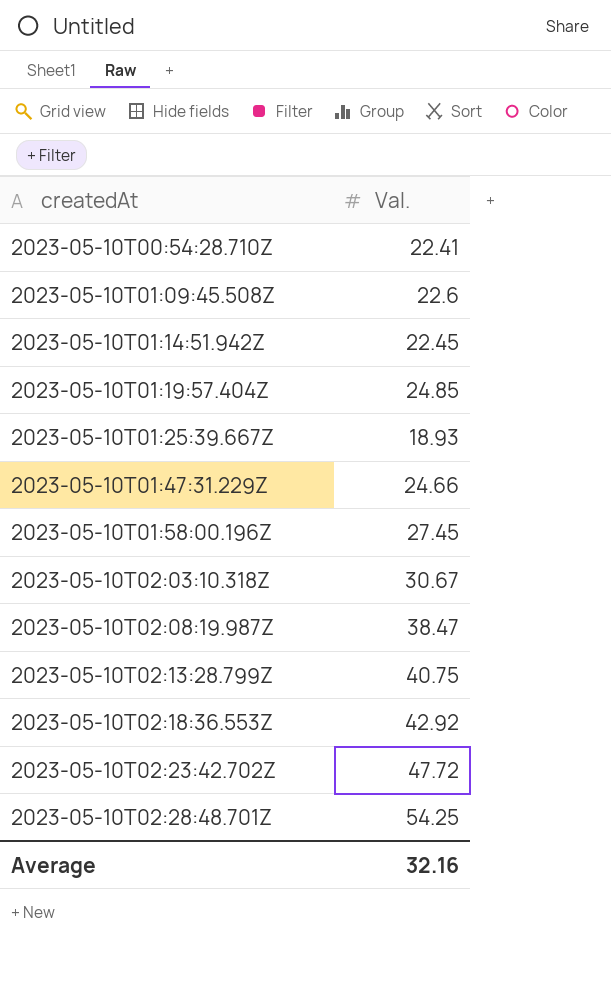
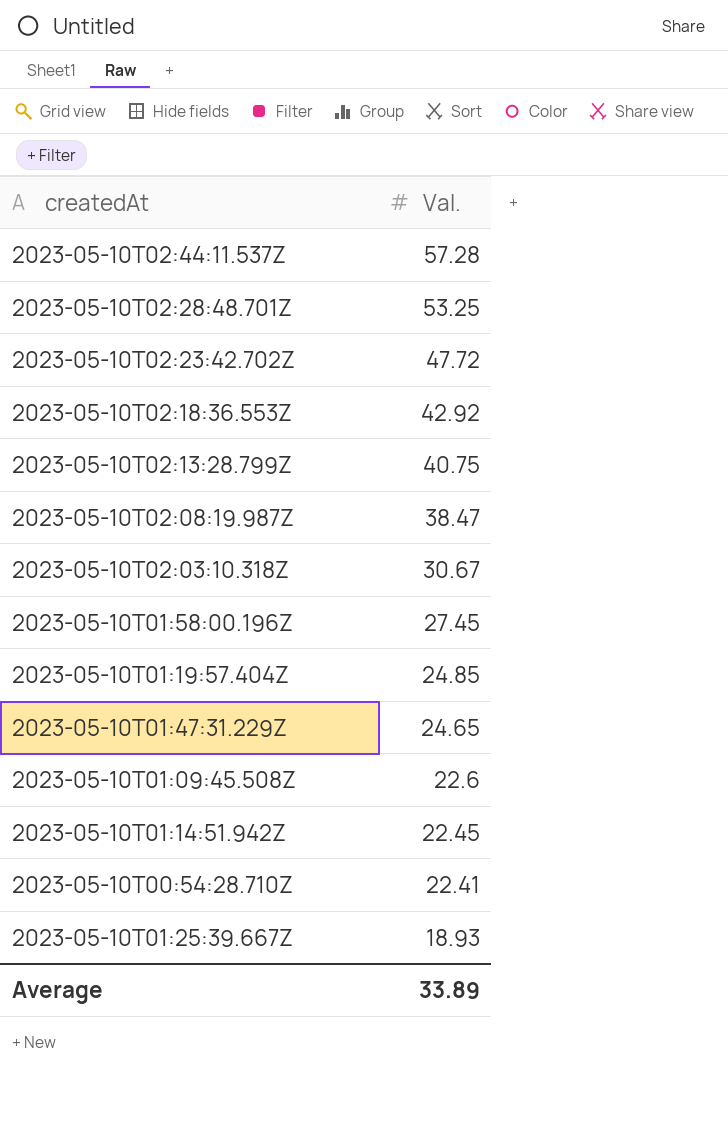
row order: createdAt ascending -> Val. descending
row 2023-05-10T02:44:11.537Z: none -> 57.28
2023-05-10T02:28:48.701Z | Val.: 54.25 -> 53.25
2023-05-10T01:47:31.229Z | Val.: 24.66 -> 24.65
Average | Val.: 32.16 -> 33.89

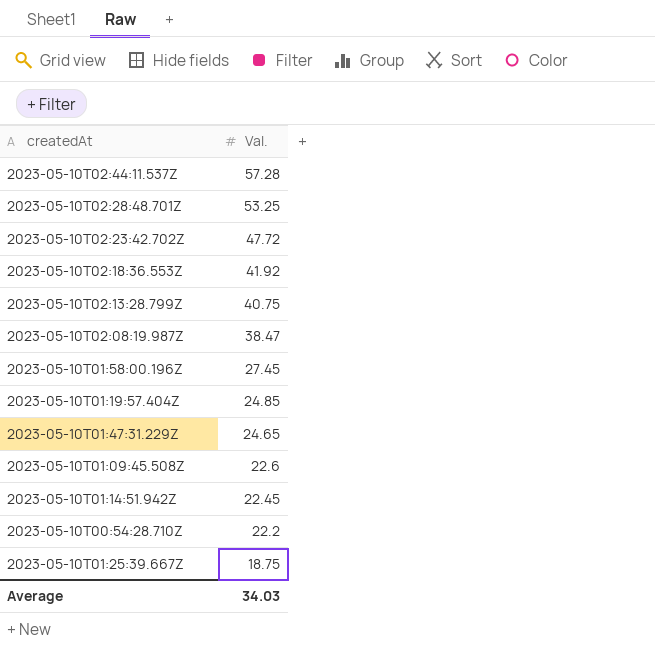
row 2023-05-10T02:03:10.318Z: 30.67 -> none
2023-05-10T02:18:36.553Z | Val.: 42.92 -> 41.92
2023-05-10T00:54:28.710Z | Val.: 22.41 -> 22.2
2023-05-10T01:25:39.667Z | Val.: 18.93 -> 18.75
Average | Val.: 33.89 -> 34.03

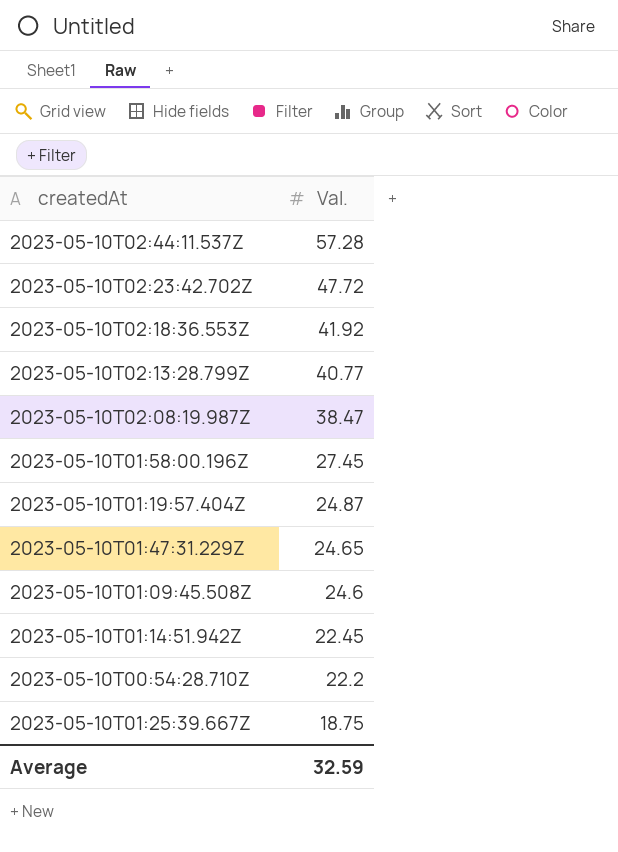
row 2023-05-10T02:28:48.701Z: 53.25 -> none
2023-05-10T02:13:28.799Z | Val.: 40.75 -> 40.77
2023-05-10T01:19:57.404Z | Val.: 24.85 -> 24.87
2023-05-10T01:09:45.508Z | Val.: 22.6 -> 24.6
Average | Val.: 34.03 -> 32.59

